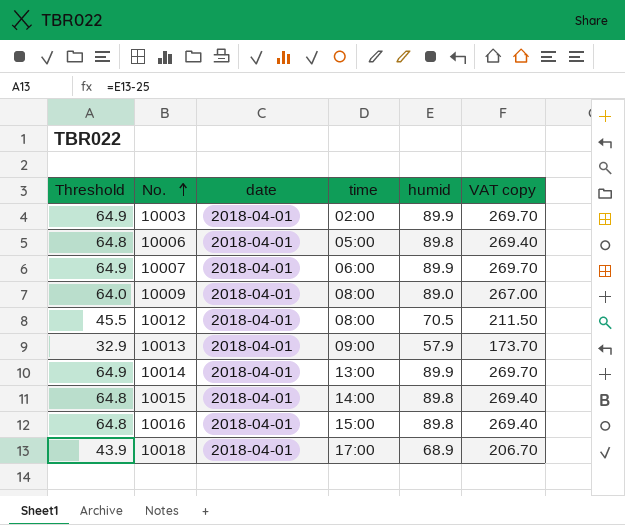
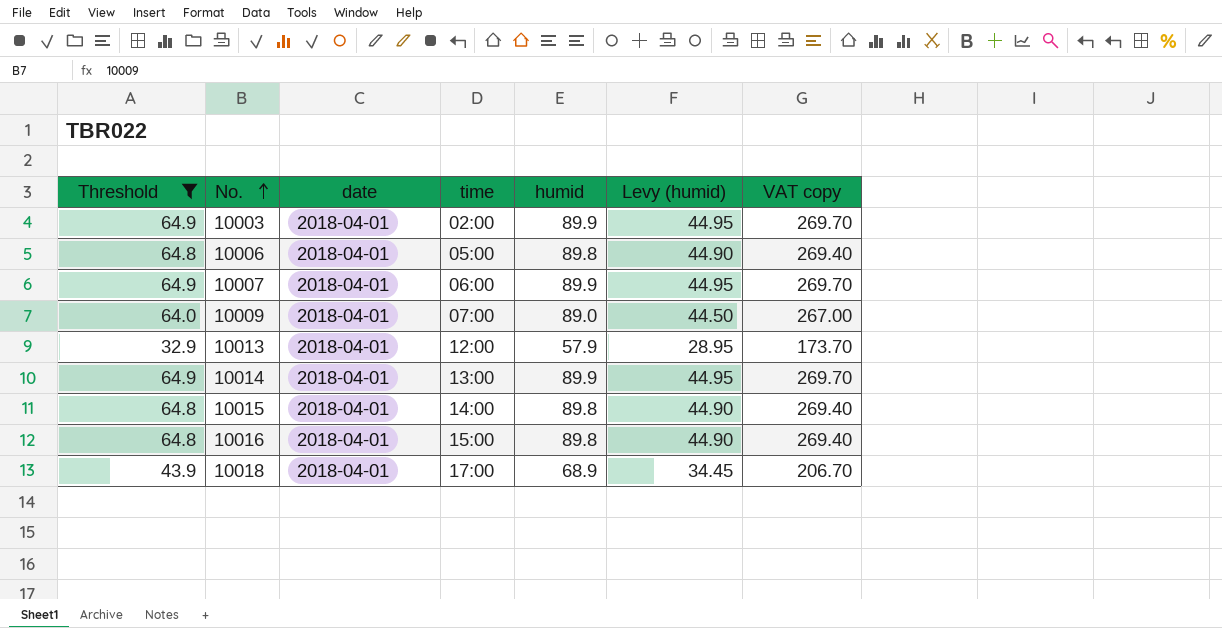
filter: none -> Threshold != 45.5
column Levy (humid) | formula: none -> [humid] * 0.5
10009 | time: 08:00 -> 07:00
10013 | time: 09:00 -> 12:00

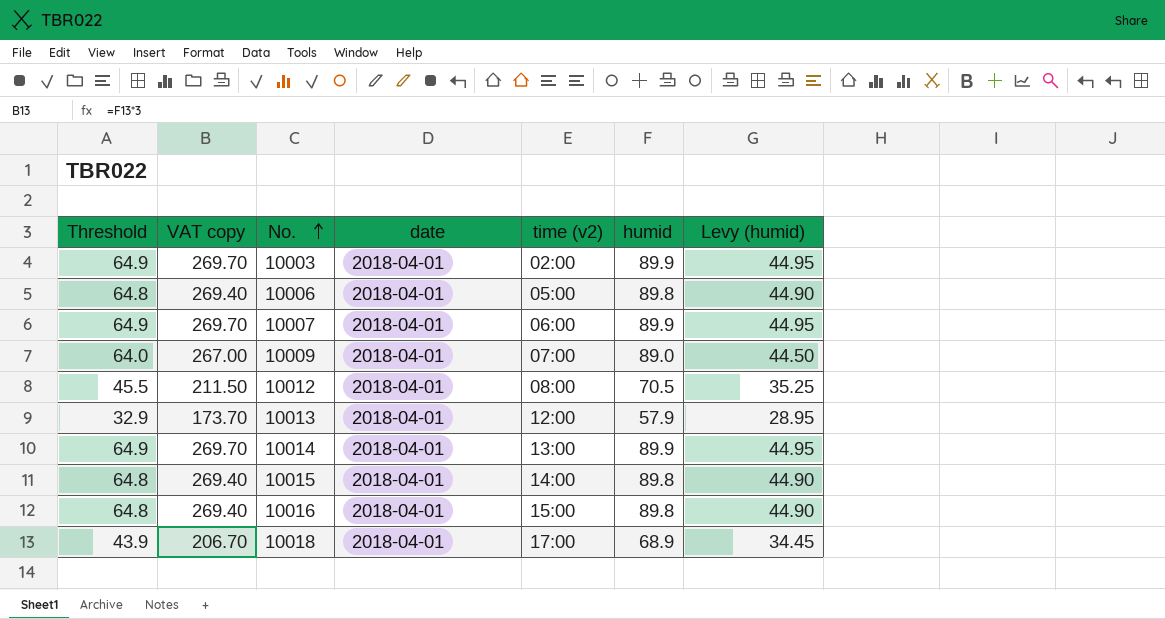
filter: Threshold != 45.5 -> none
column VAT copy | position: 7 -> 2
column name: time -> time (v2)

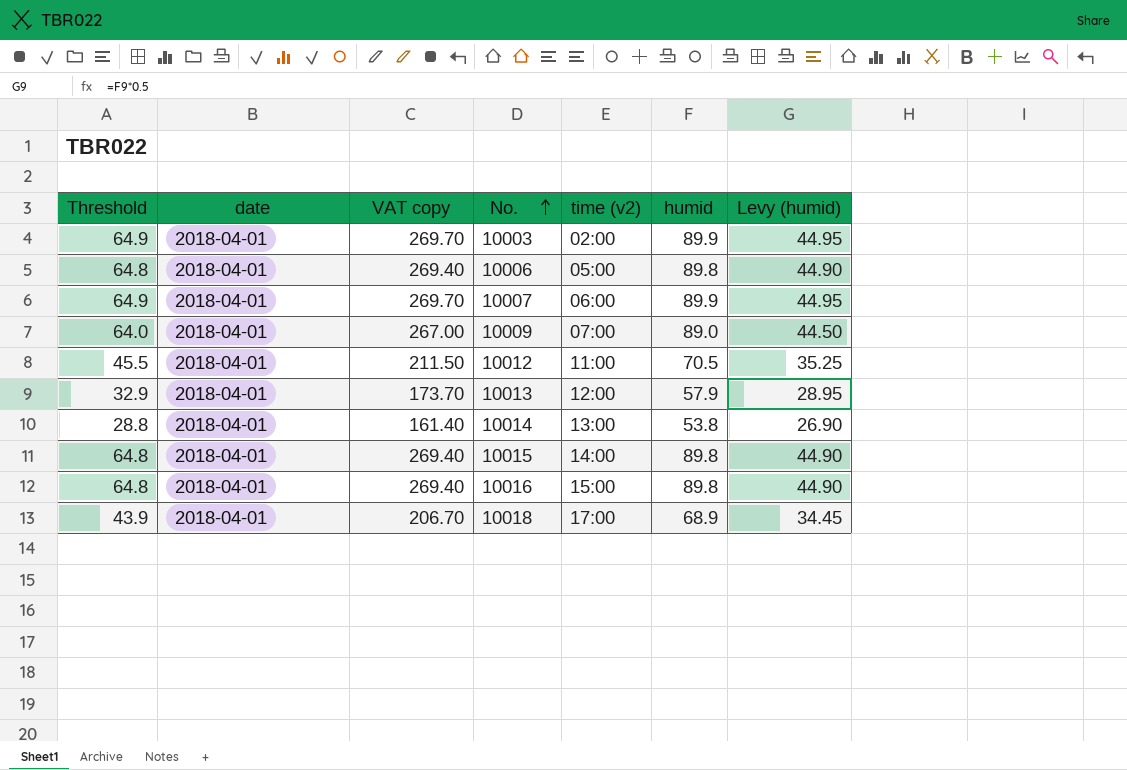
column date | position: 4 -> 2
10012 | time (v2): 08:00 -> 11:00
10014 | Threshold: 64.9 -> 28.8
10014 | VAT copy: 269.70 -> 161.40
10014 | humid: 89.9 -> 53.8
10014 | Levy (humid): 44.95 -> 26.90

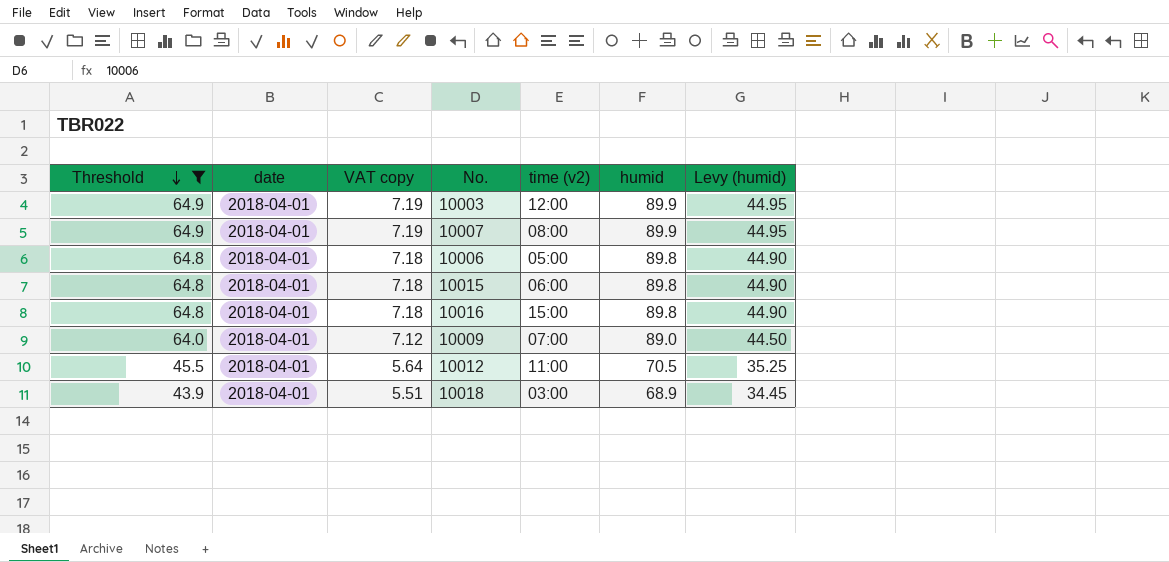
filter: none -> Threshold >= 43.9
row order: No. ascending -> Threshold descending
column VAT copy | formula: [humid] * 3 -> [humid] * 0.08
10003 | time (v2): 02:00 -> 12:00
10007 | time (v2): 06:00 -> 08:00
10015 | time (v2): 14:00 -> 06:00
10018 | time (v2): 17:00 -> 03:00

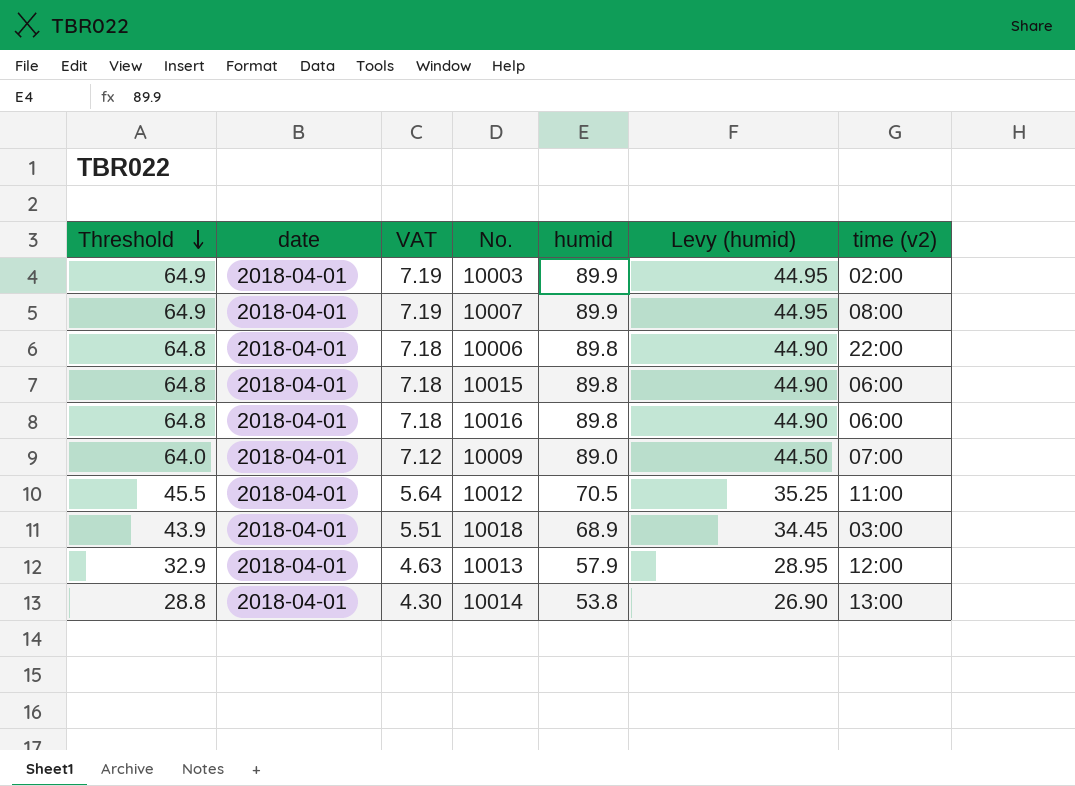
filter: Threshold >= 43.9 -> none
column name: VAT copy -> VAT
column time (v2) | position: 5 -> 7
10003 | time (v2): 12:00 -> 02:00
10006 | time (v2): 05:00 -> 22:00
10016 | time (v2): 15:00 -> 06:00

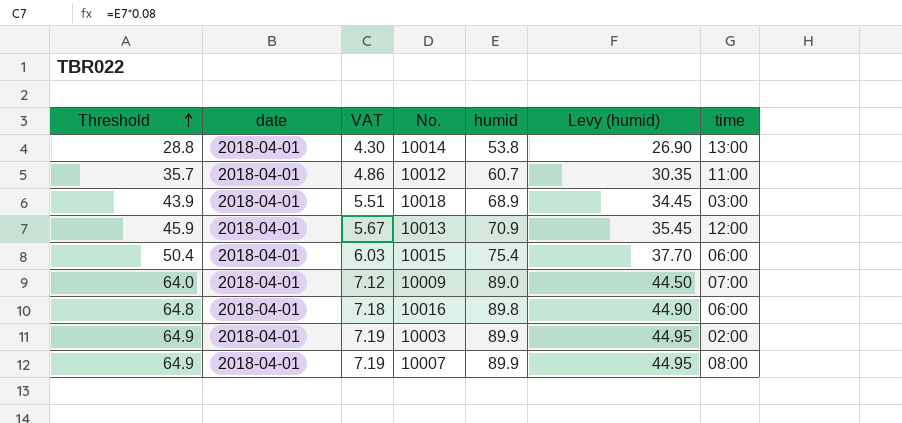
row order: Threshold descending -> Threshold ascending
column name: time (v2) -> time
row 10006: 64.8 | 2018-04-01 | 7.18 | 89.8 | 44.90 | 22:00 -> none
10012 | Threshold: 45.5 -> 35.7
10012 | VAT: 5.64 -> 4.86
10012 | humid: 70.5 -> 60.7
10012 | Levy (humid): 35.25 -> 30.35
10013 | Threshold: 32.9 -> 45.9
10013 | VAT: 4.63 -> 5.67
10013 | humid: 57.9 -> 70.9
10013 | Levy (humid): 28.95 -> 35.45
10015 | Threshold: 64.8 -> 50.4
10015 | VAT: 7.18 -> 6.03
10015 | humid: 89.8 -> 75.4
10015 | Levy (humid): 44.90 -> 37.70

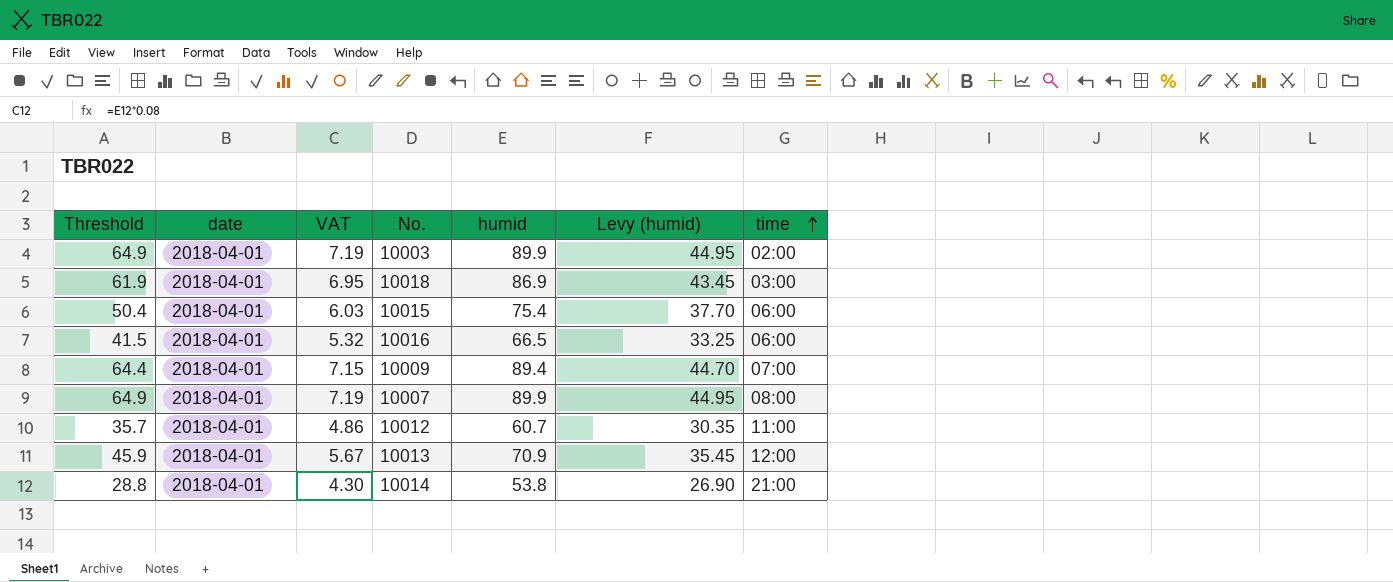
row order: Threshold ascending -> time ascending
10018 | Threshold: 43.9 -> 61.9
10018 | VAT: 5.51 -> 6.95
10018 | humid: 68.9 -> 86.9
10018 | Levy (humid): 34.45 -> 43.45
10016 | Threshold: 64.8 -> 41.5
10016 | VAT: 7.18 -> 5.32
10016 | humid: 89.8 -> 66.5
10016 | Levy (humid): 44.90 -> 33.25
10009 | Threshold: 64.0 -> 64.4
10009 | VAT: 7.12 -> 7.15
10009 | humid: 89.0 -> 89.4
10009 | Levy (humid): 44.50 -> 44.70
10014 | time: 13:00 -> 21:00

